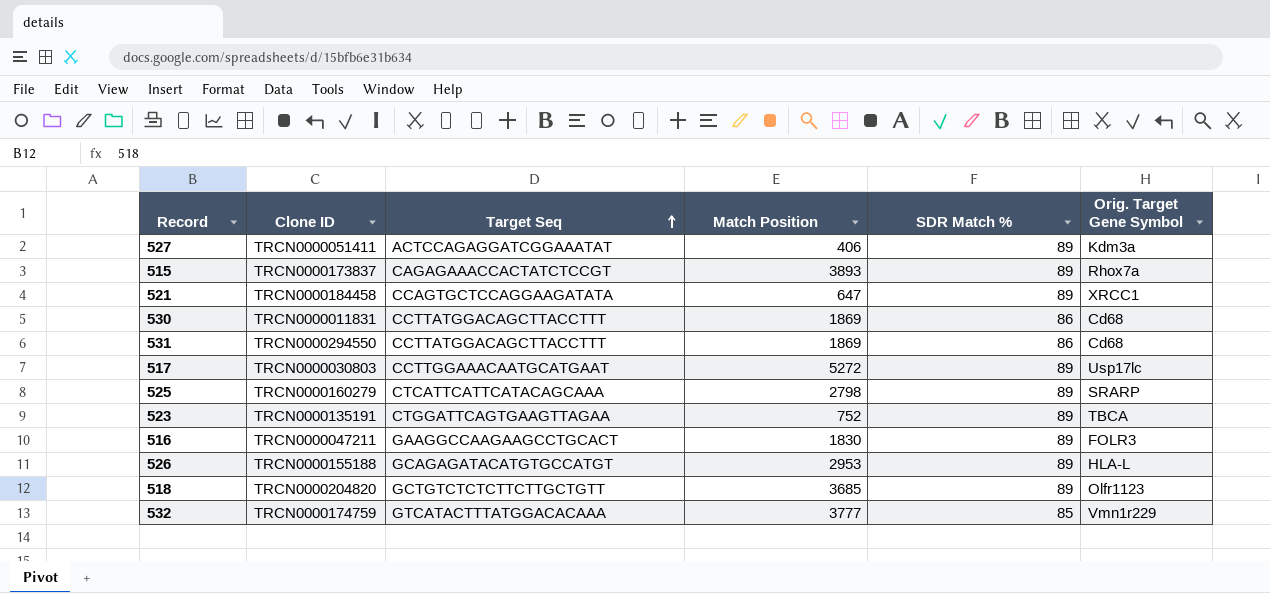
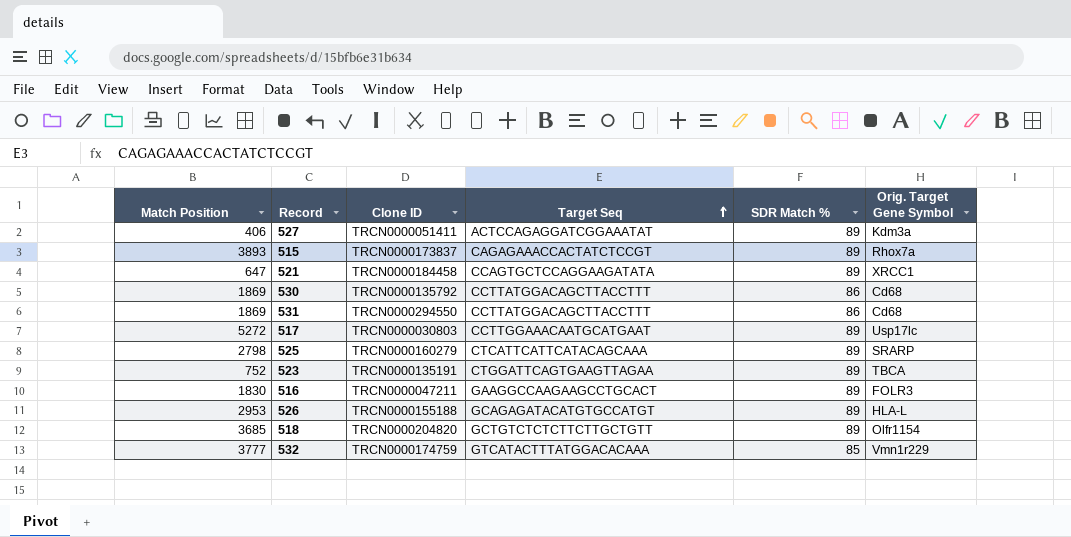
column Match Position | position: 4 -> 1
530 | Clone ID: TRCN0000011831 -> TRCN0000135792
518 | Orig. Target Gene Symbol: Olfr1123 -> Olfr1154

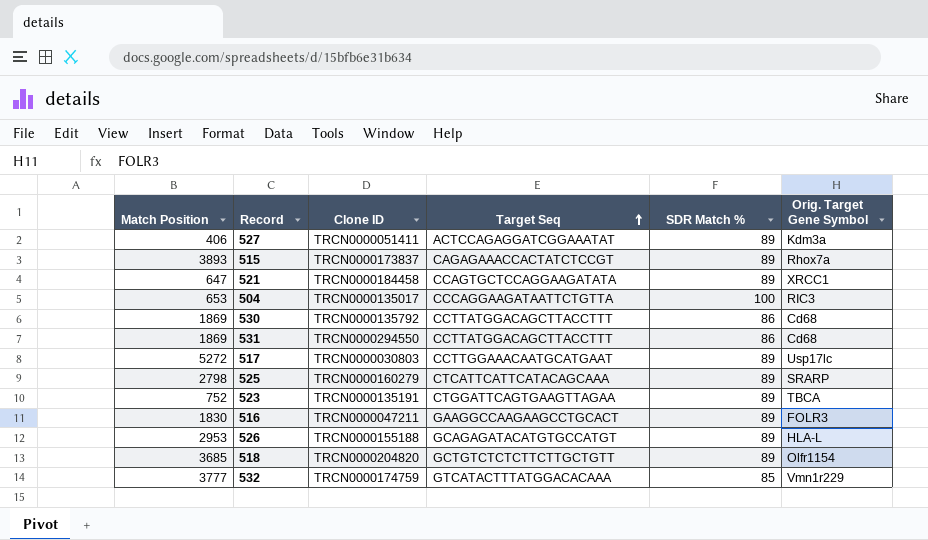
row 504: none -> 653 | TRCN0000135017 | CCCAGGAAGATAATTCTGTTA | 100 | RIC3

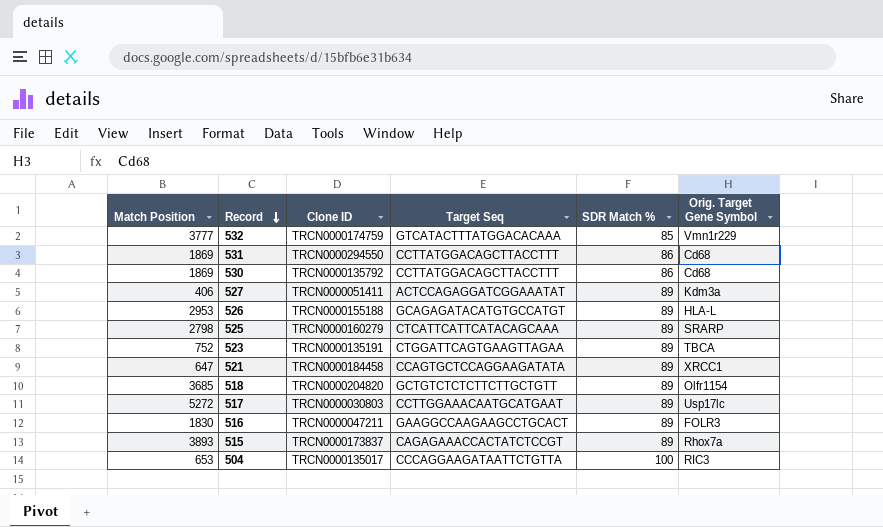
row order: Target Seq ascending -> Record descending

